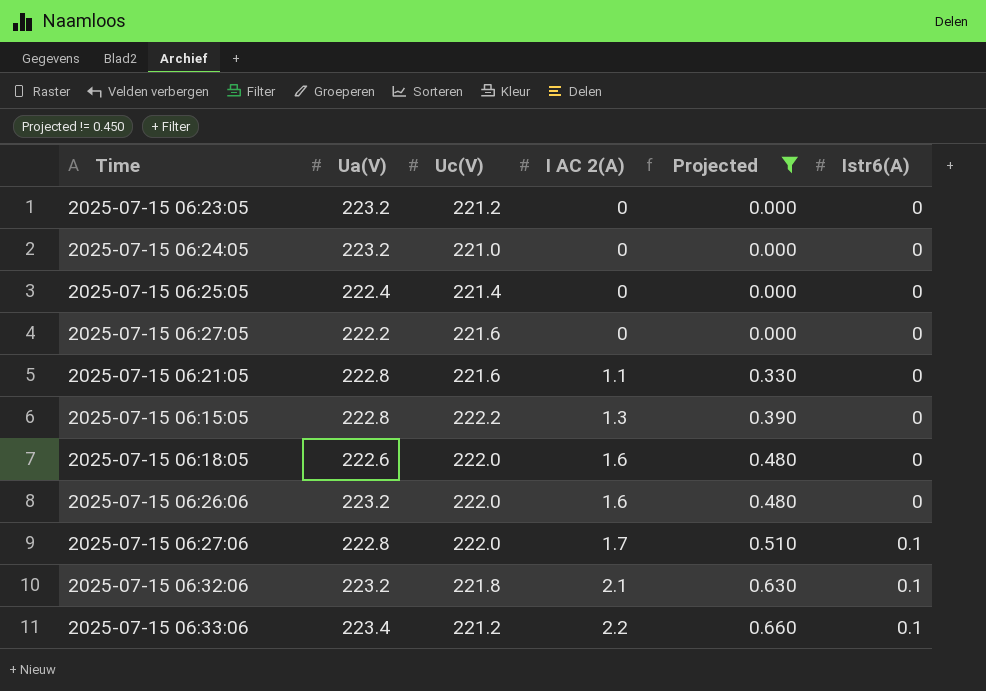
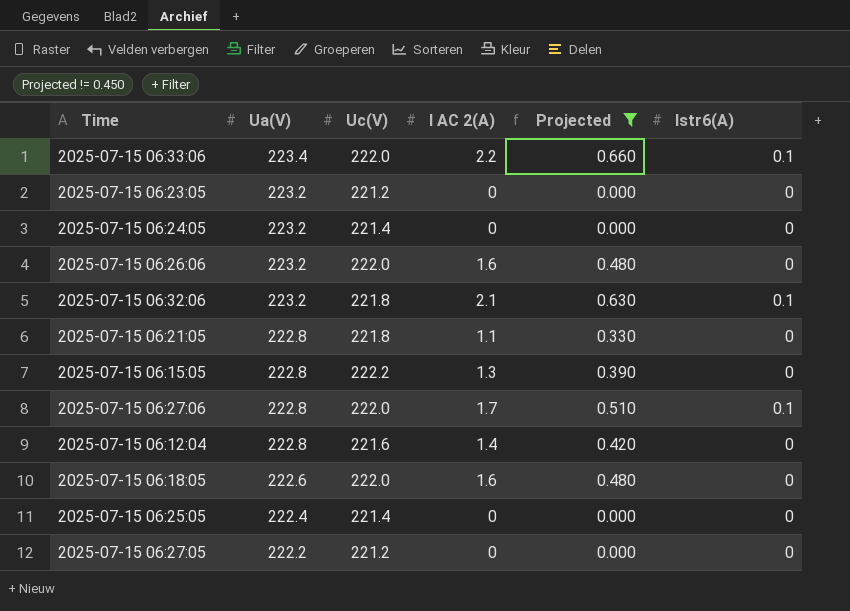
row order: I AC 2(A) ascending -> Ua(V) descending
2025-07-15 06:33:06 | Uc(V): 221.2 -> 222.0
2025-07-15 06:24:05 | Uc(V): 221.0 -> 221.4
2025-07-15 06:21:05 | Uc(V): 221.6 -> 221.8
row 2025-07-15 06:12:04: none -> 222.8 | 221.6 | 1.4 | 0.420 | 0
2025-07-15 06:27:05 | Uc(V): 221.6 -> 221.2

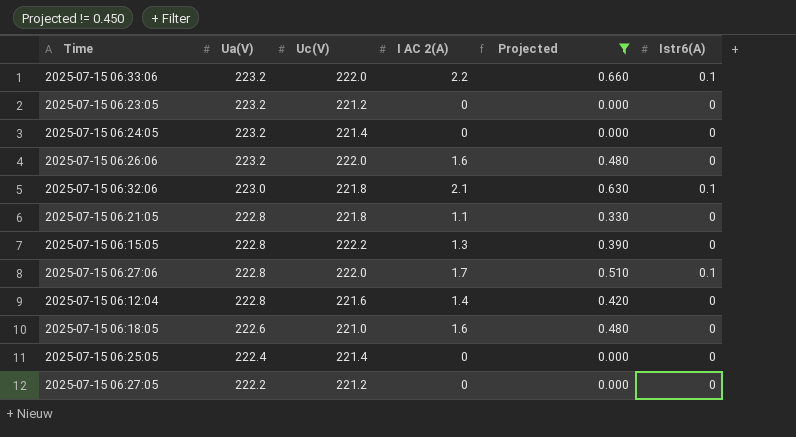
2025-07-15 06:33:06 | Ua(V): 223.4 -> 223.2
2025-07-15 06:32:06 | Ua(V): 223.2 -> 223.0
2025-07-15 06:18:05 | Uc(V): 222.0 -> 221.0

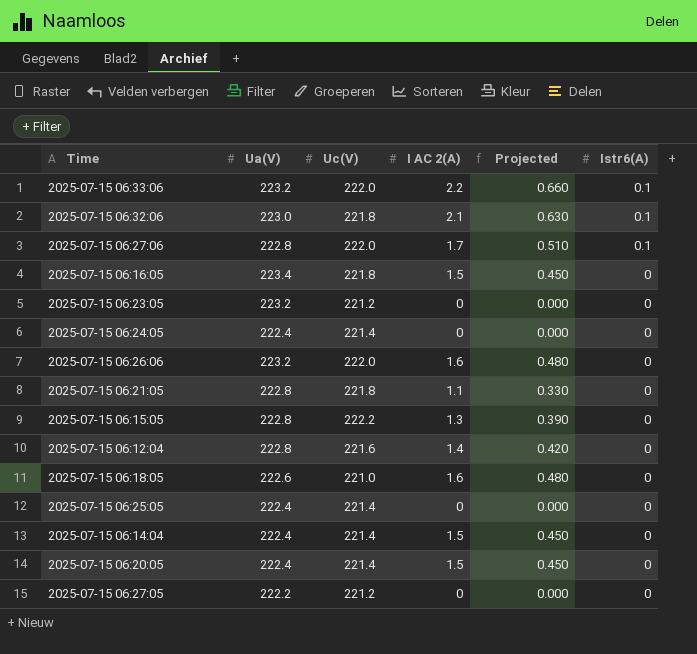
filter: Projected != 0.450 -> none
row order: Ua(V) descending -> Istr6(A) descending
2025-07-15 06:24:05 | Ua(V): 223.2 -> 222.4

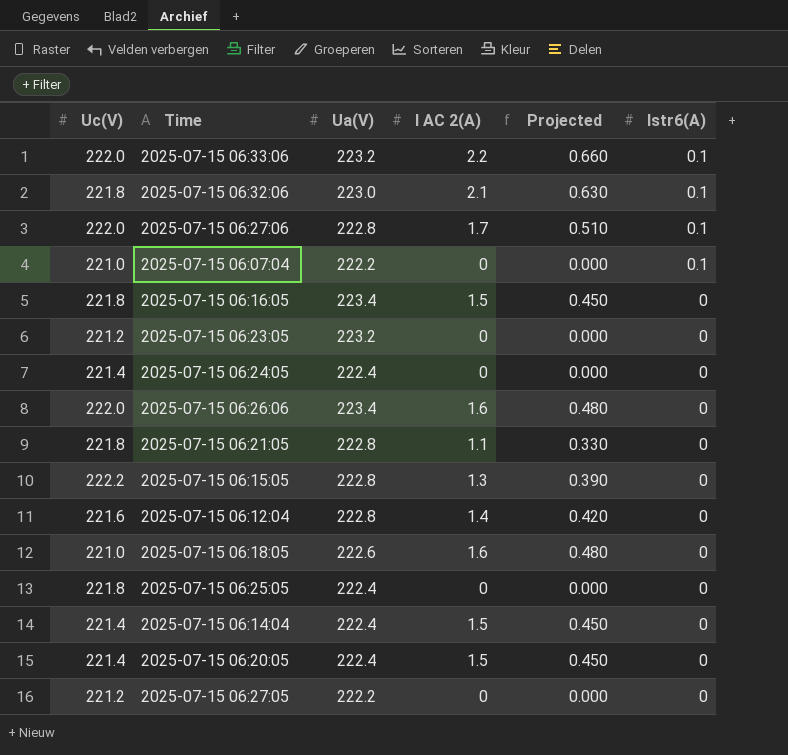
column Uc(V) | position: 3 -> 1
row 2025-07-15 06:07:04: none -> 221.0 | 222.2 | 0 | 0.000 | 0.1
2025-07-15 06:26:06 | Ua(V): 223.2 -> 223.4
2025-07-15 06:25:05 | Uc(V): 221.4 -> 221.8

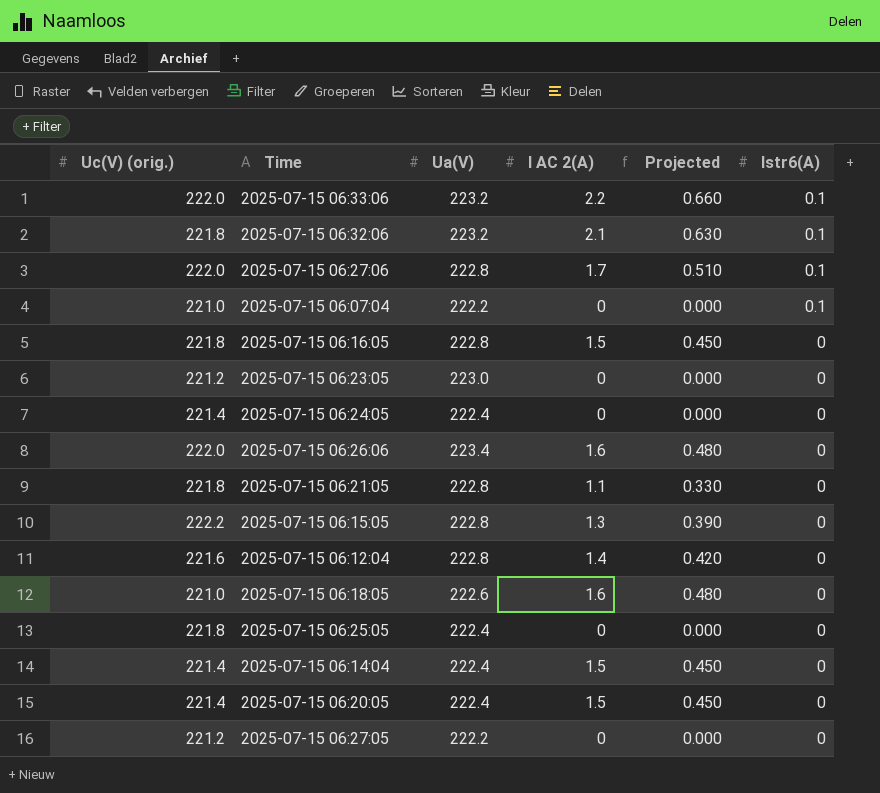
column name: Uc(V) -> Uc(V) (orig.)
2025-07-15 06:32:06 | Ua(V): 223.0 -> 223.2
2025-07-15 06:16:05 | Ua(V): 223.4 -> 222.8
2025-07-15 06:23:05 | Ua(V): 223.2 -> 223.0

